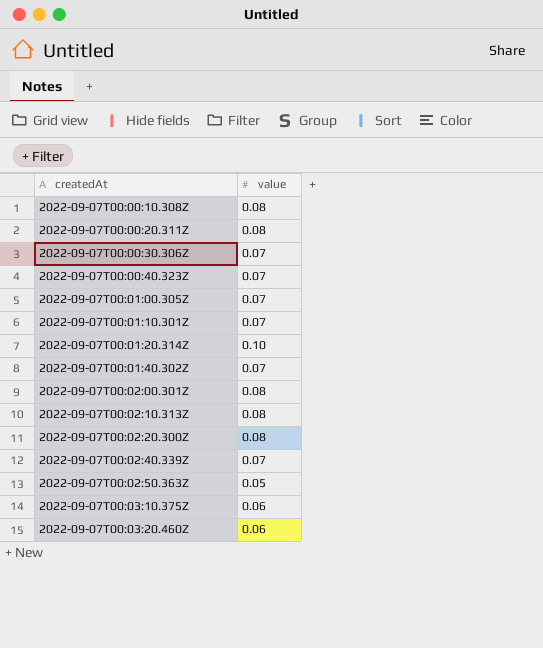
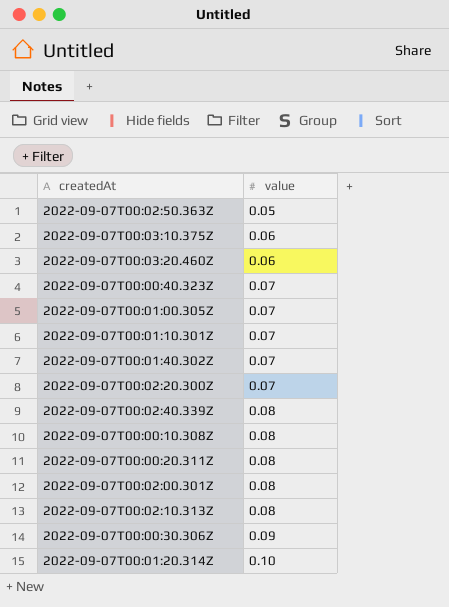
row order: createdAt ascending -> value ascending
2022-09-07T00:02:20.300Z | value: 0.08 -> 0.07
2022-09-07T00:02:40.339Z | value: 0.07 -> 0.08
2022-09-07T00:00:30.306Z | value: 0.07 -> 0.09

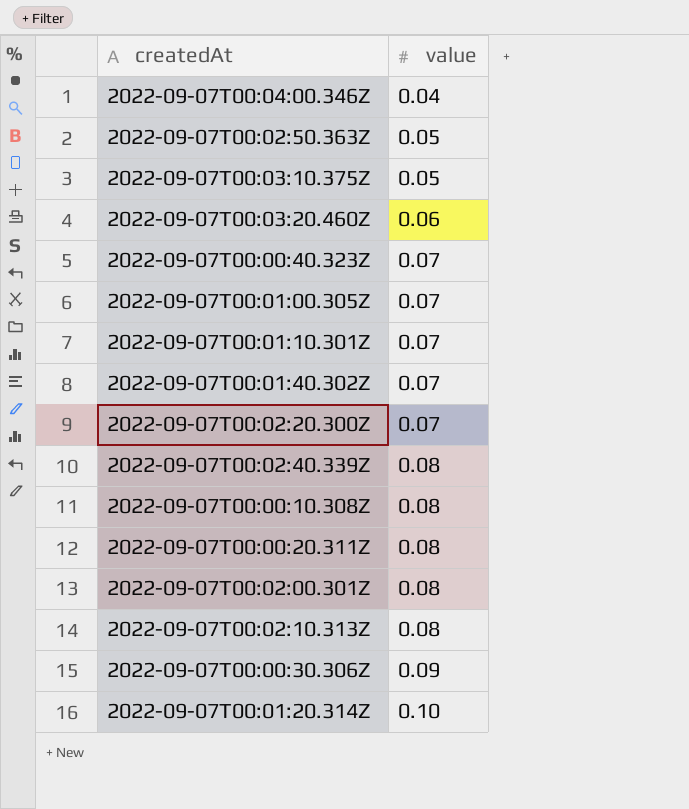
row 2022-09-07T00:04:00.346Z: none -> 0.04
2022-09-07T00:03:10.375Z | value: 0.06 -> 0.05

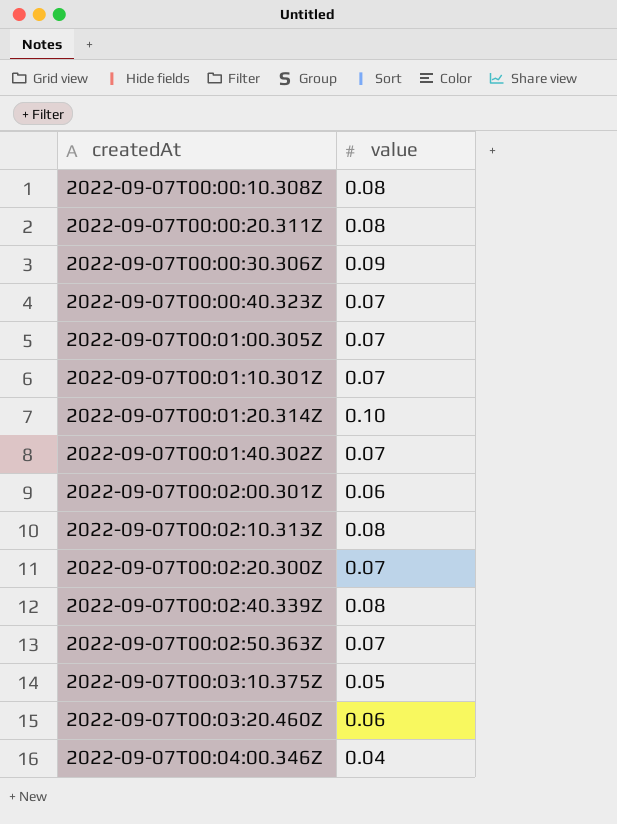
row order: value ascending -> createdAt ascending
2022-09-07T00:02:00.301Z | value: 0.08 -> 0.06
2022-09-07T00:02:50.363Z | value: 0.05 -> 0.07

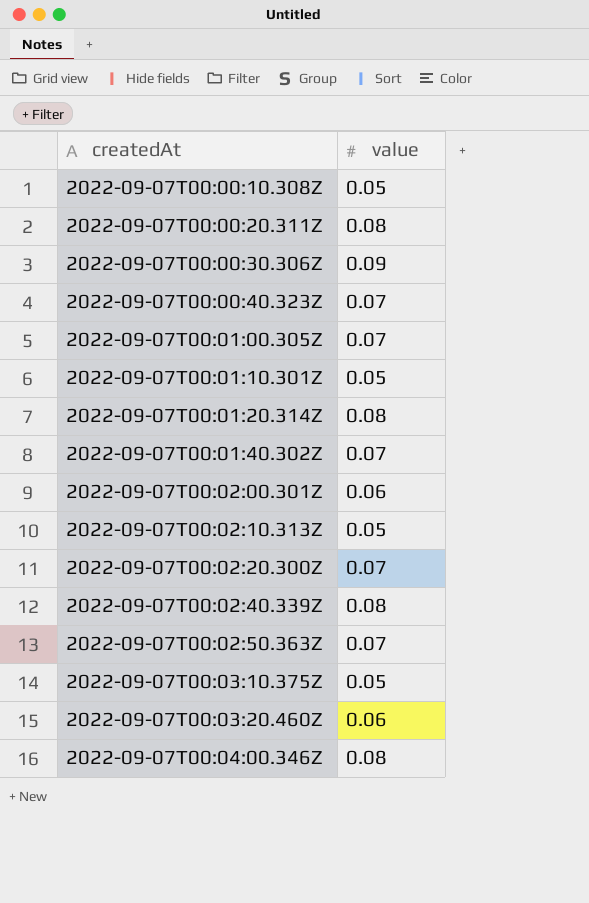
2022-09-07T00:00:10.308Z | value: 0.08 -> 0.05
2022-09-07T00:01:10.301Z | value: 0.07 -> 0.05
2022-09-07T00:01:20.314Z | value: 0.10 -> 0.08
2022-09-07T00:02:10.313Z | value: 0.08 -> 0.05
2022-09-07T00:04:00.346Z | value: 0.04 -> 0.08

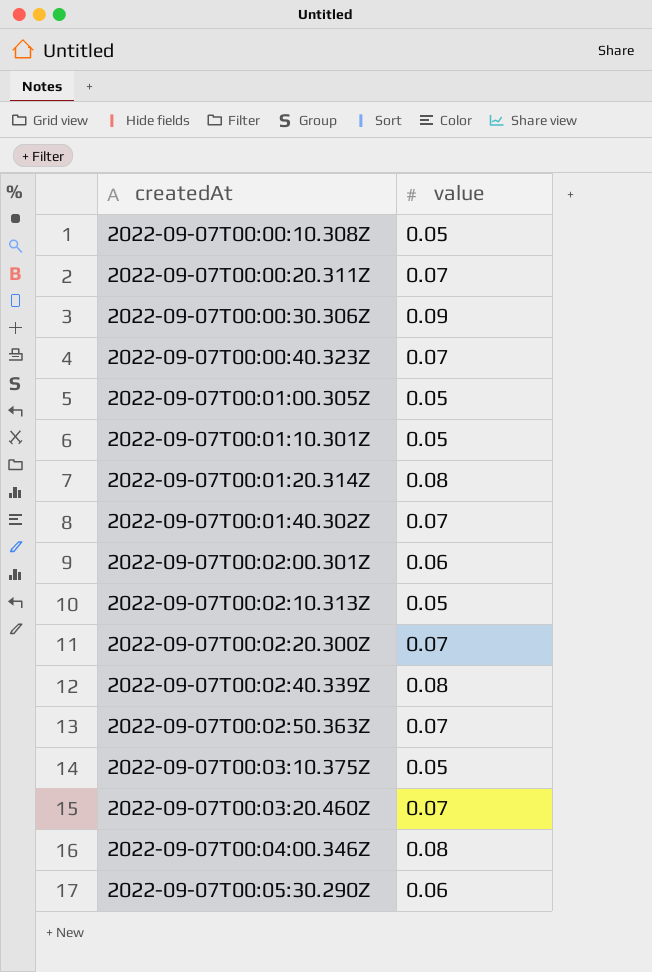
2022-09-07T00:00:20.311Z | value: 0.08 -> 0.07
2022-09-07T00:01:00.305Z | value: 0.07 -> 0.05
2022-09-07T00:03:20.460Z | value: 0.06 -> 0.07
row 2022-09-07T00:05:30.290Z: none -> 0.06

